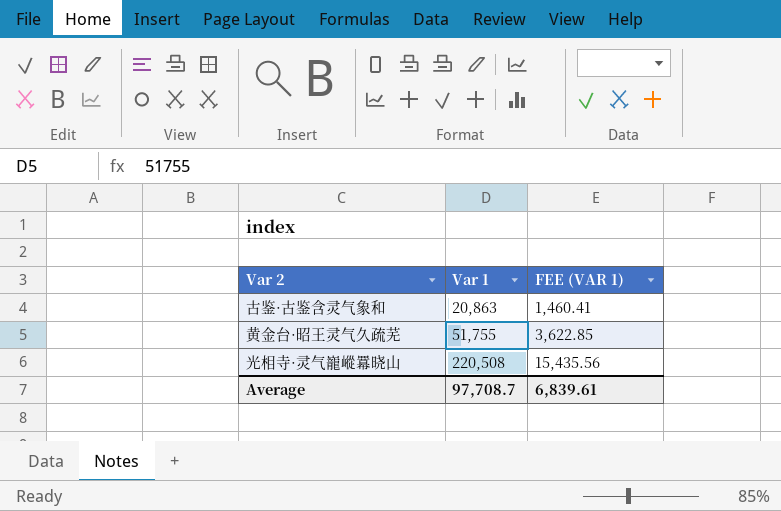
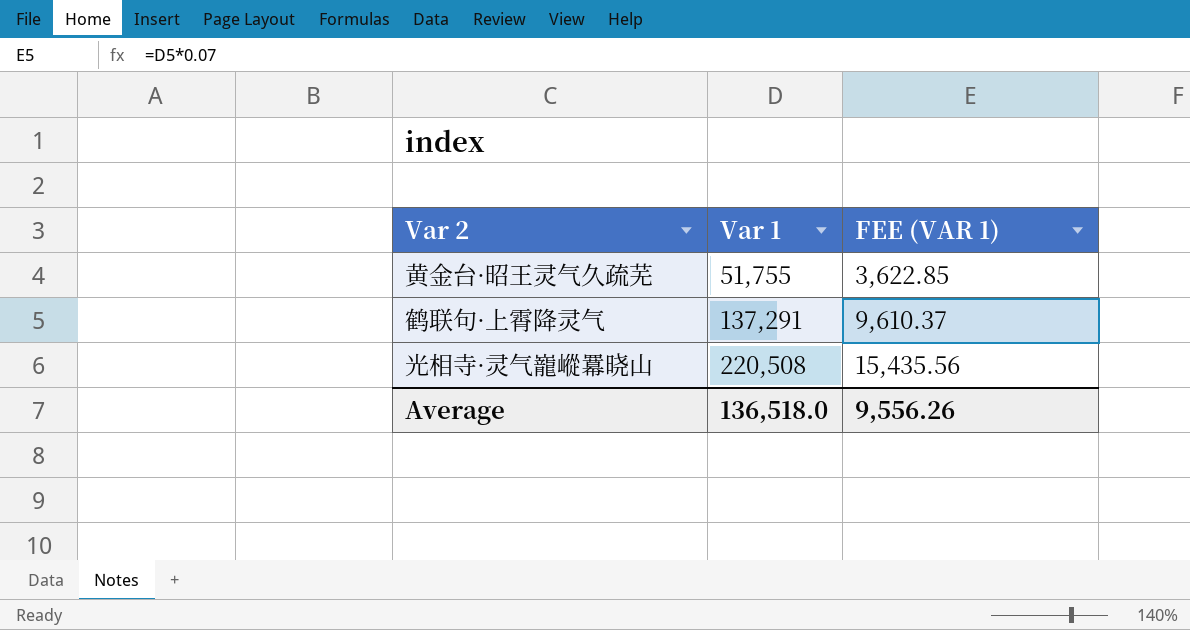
row 古鉴·古鉴含灵气象和: 20,863 | 1,460.41 -> none
row 鹤联句·上霄降灵气: none -> 137,291 | 9,610.37
Average | Var 1: 97,708.7 -> 136,518.0
Average | FEE (VAR 1): 6,839.61 -> 9,556.26

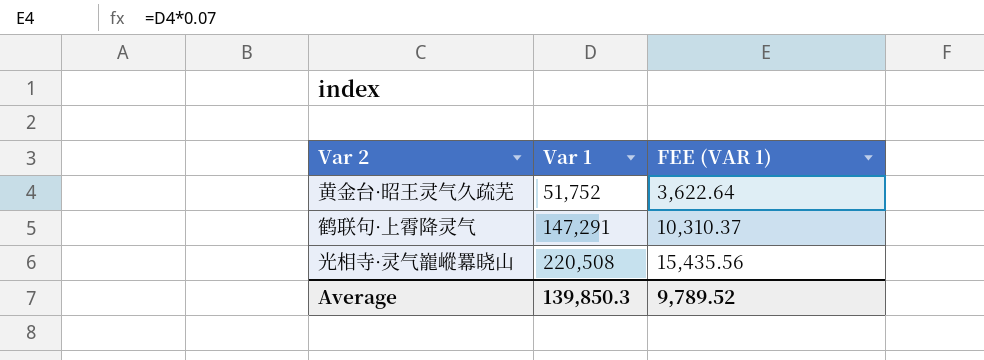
黄金台·昭王灵气久疏芜 | Var 1: 51,755 -> 51,752
黄金台·昭王灵气久疏芜 | FEE (VAR 1): 3,622.85 -> 3,622.64
鹤联句·上霄降灵气 | Var 1: 137,291 -> 147,291
鹤联句·上霄降灵气 | FEE (VAR 1): 9,610.37 -> 10,310.37
Average | Var 1: 136,518.0 -> 139,850.3
Average | FEE (VAR 1): 9,556.26 -> 9,789.52

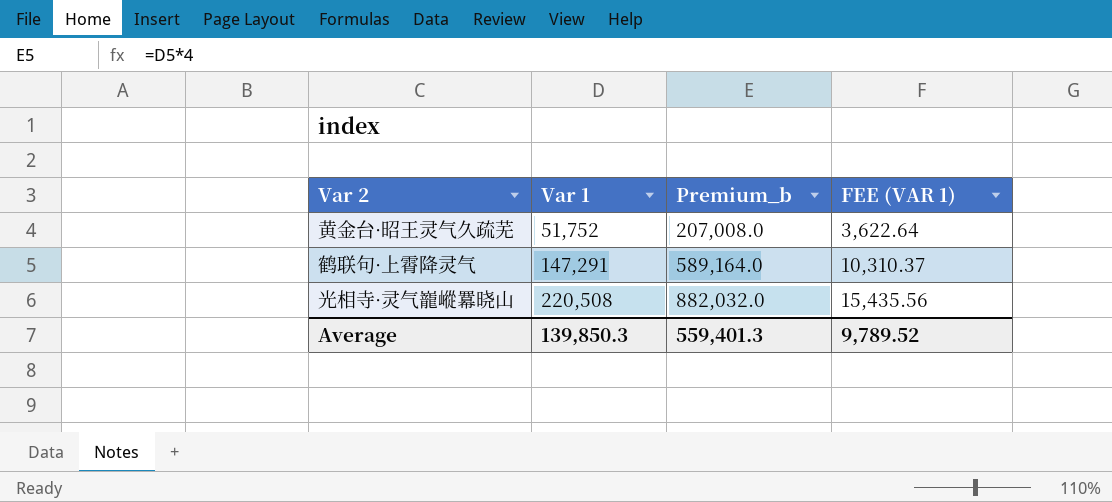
column Premium_b | formula: none -> [Var 1] * 4

